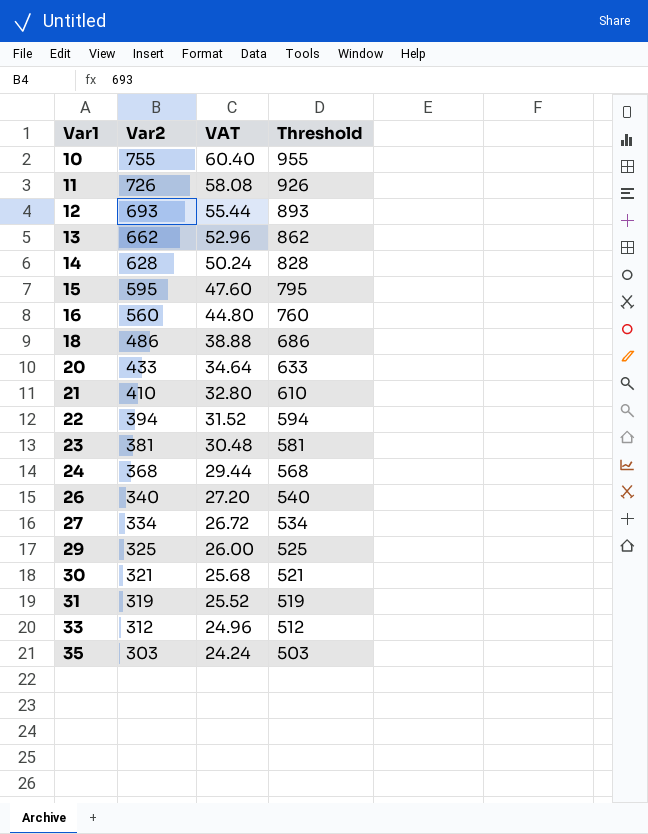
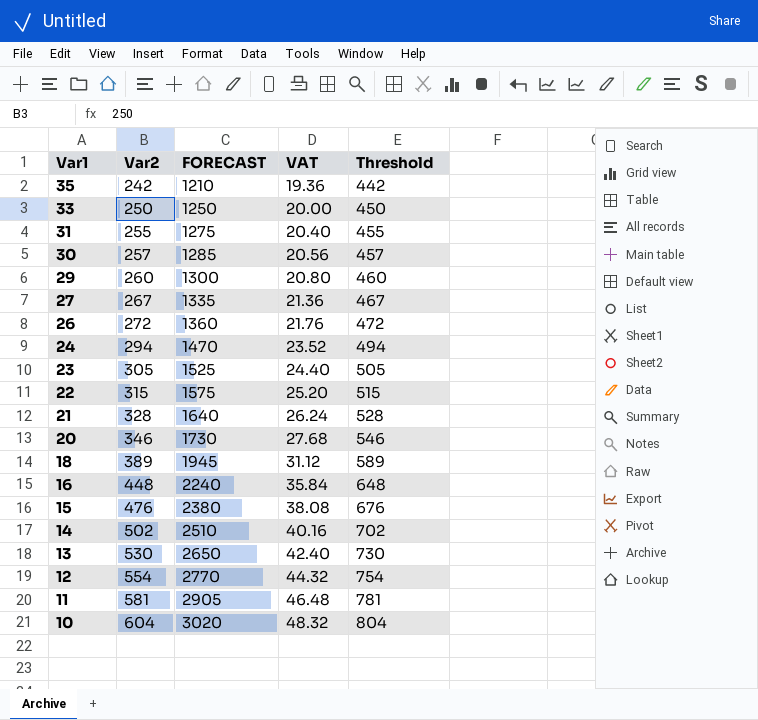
row order: Var1 ascending -> Var1 descending
column FORECAST | formula: none -> [Var2] * 5
35 | Var2: 303 -> 242
35 | VAT: 24.24 -> 19.36
35 | Threshold: 503 -> 442
33 | Var2: 312 -> 250
33 | VAT: 24.96 -> 20.00
33 | Threshold: 512 -> 450
31 | Var2: 319 -> 255
31 | VAT: 25.52 -> 20.40
31 | Threshold: 519 -> 455
30 | Var2: 321 -> 257
30 | VAT: 25.68 -> 20.56
30 | Threshold: 521 -> 457
29 | Var2: 325 -> 260
29 | VAT: 26.00 -> 20.80
29 | Threshold: 525 -> 460
27 | Var2: 334 -> 267
27 | VAT: 26.72 -> 21.36
27 | Threshold: 534 -> 467
26 | Var2: 340 -> 272
26 | VAT: 27.20 -> 21.76
26 | Threshold: 540 -> 472
24 | Var2: 368 -> 294
24 | VAT: 29.44 -> 23.52
24 | Threshold: 568 -> 494
23 | Var2: 381 -> 305
23 | VAT: 30.48 -> 24.40
23 | Threshold: 581 -> 505
22 | Var2: 394 -> 315
22 | VAT: 31.52 -> 25.20
22 | Threshold: 594 -> 515
21 | Var2: 410 -> 328
21 | VAT: 32.80 -> 26.24
21 | Threshold: 610 -> 528
20 | Var2: 433 -> 346
20 | VAT: 34.64 -> 27.68
20 | Threshold: 633 -> 546
18 | Var2: 486 -> 389
18 | VAT: 38.88 -> 31.12
18 | Threshold: 686 -> 589
16 | Var2: 560 -> 448
16 | VAT: 44.80 -> 35.84
16 | Threshold: 760 -> 648
15 | Var2: 595 -> 476
15 | VAT: 47.60 -> 38.08
15 | Threshold: 795 -> 676
14 | Var2: 628 -> 502
14 | VAT: 50.24 -> 40.16
14 | Threshold: 828 -> 702
13 | Var2: 662 -> 530
13 | VAT: 52.96 -> 42.40
13 | Threshold: 862 -> 730
12 | Var2: 693 -> 554
12 | VAT: 55.44 -> 44.32
12 | Threshold: 893 -> 754
11 | Var2: 726 -> 581
11 | VAT: 58.08 -> 46.48
11 | Threshold: 926 -> 781
10 | Var2: 755 -> 604
10 | VAT: 60.40 -> 48.32
10 | Threshold: 955 -> 804

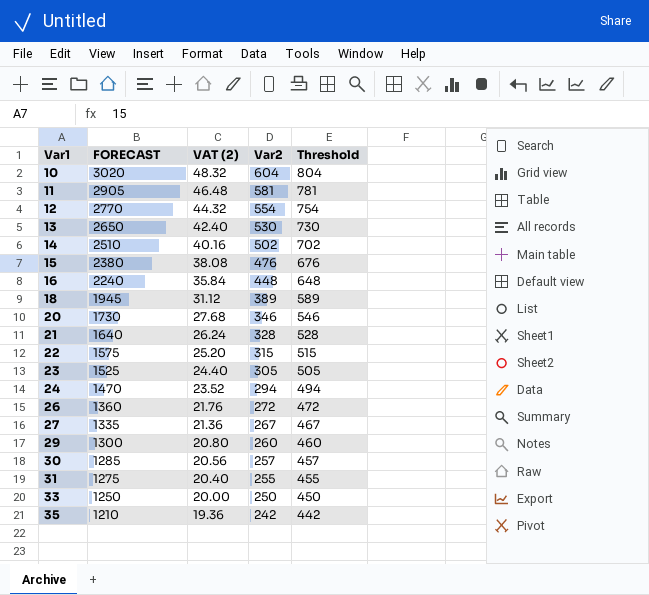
row order: Var1 descending -> Var1 ascending
column name: VAT -> VAT (2)
column Var2 | position: 2 -> 4

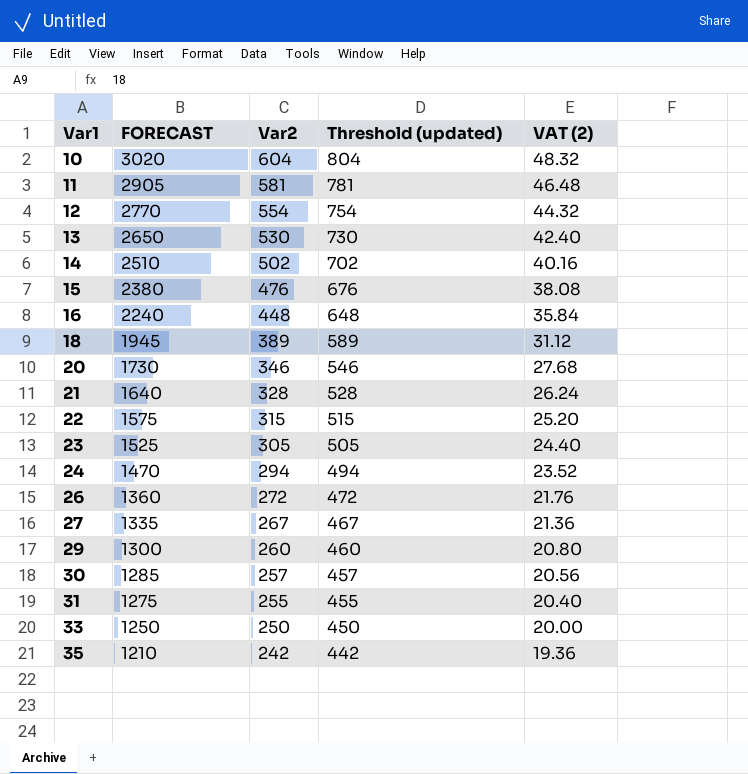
column name: Threshold -> Threshold (updated)
column VAT (2) | position: 3 -> 5

